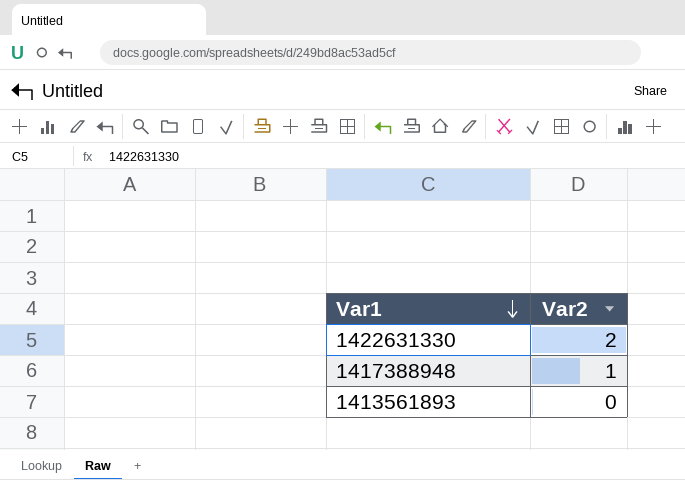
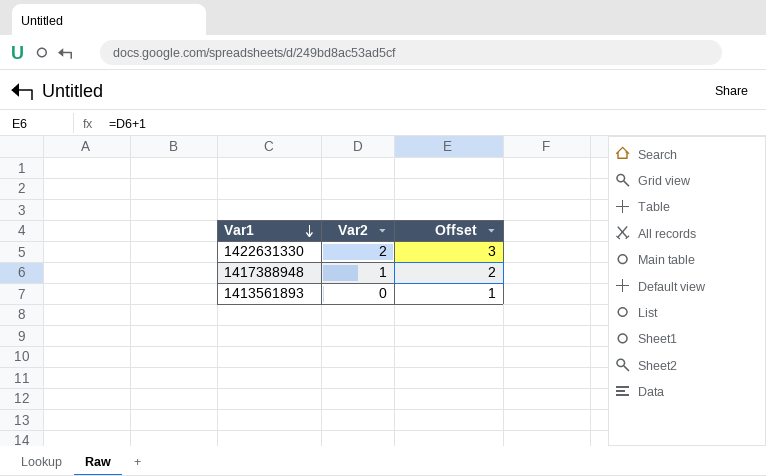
column Offset | formula: none -> [Var2] + 1

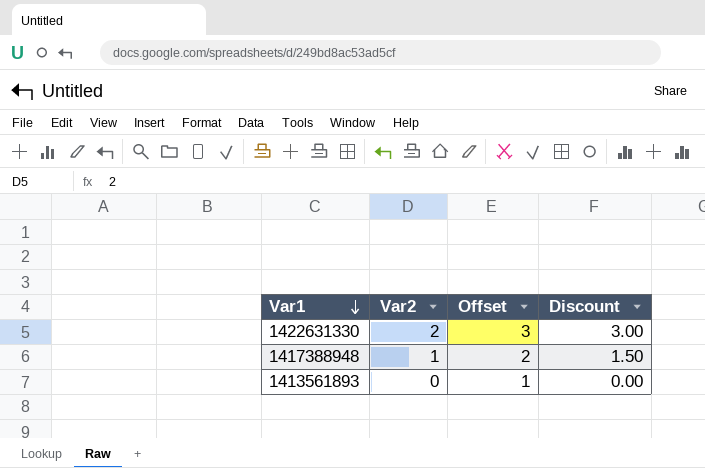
column Discount | formula: none -> [Var2] * 1.5

